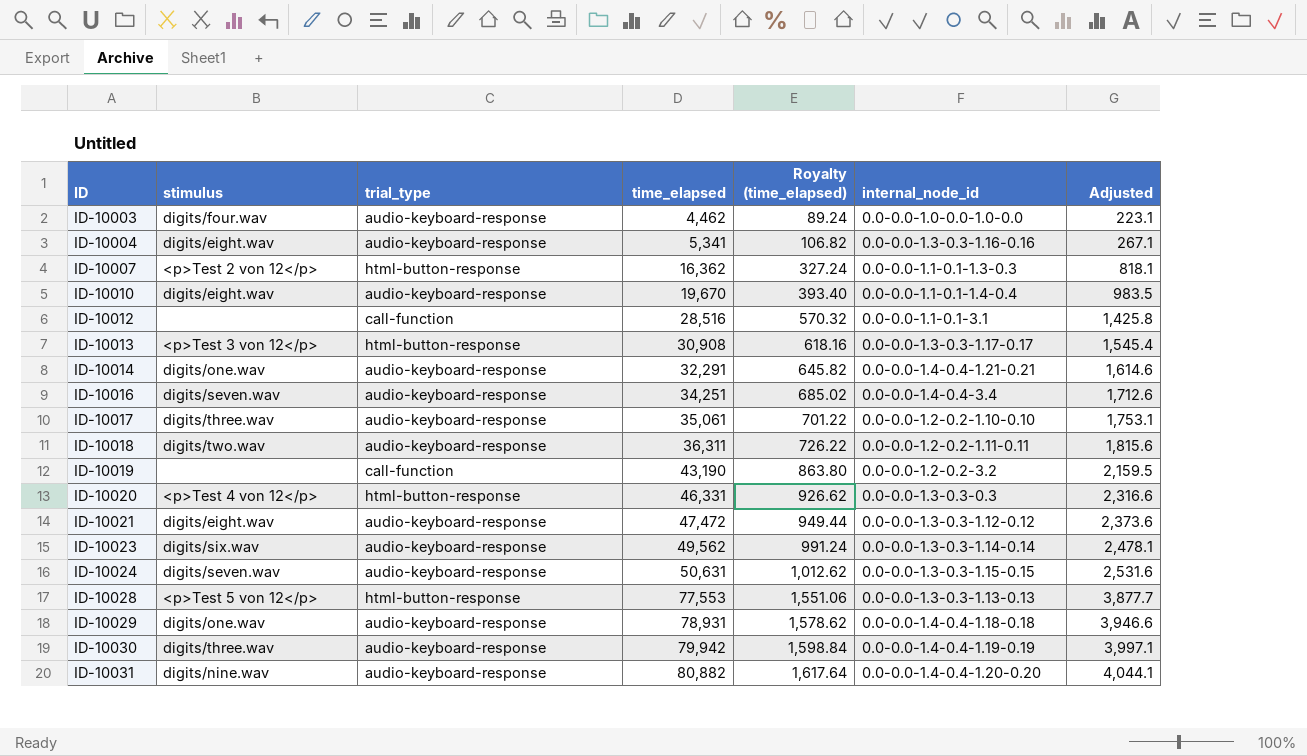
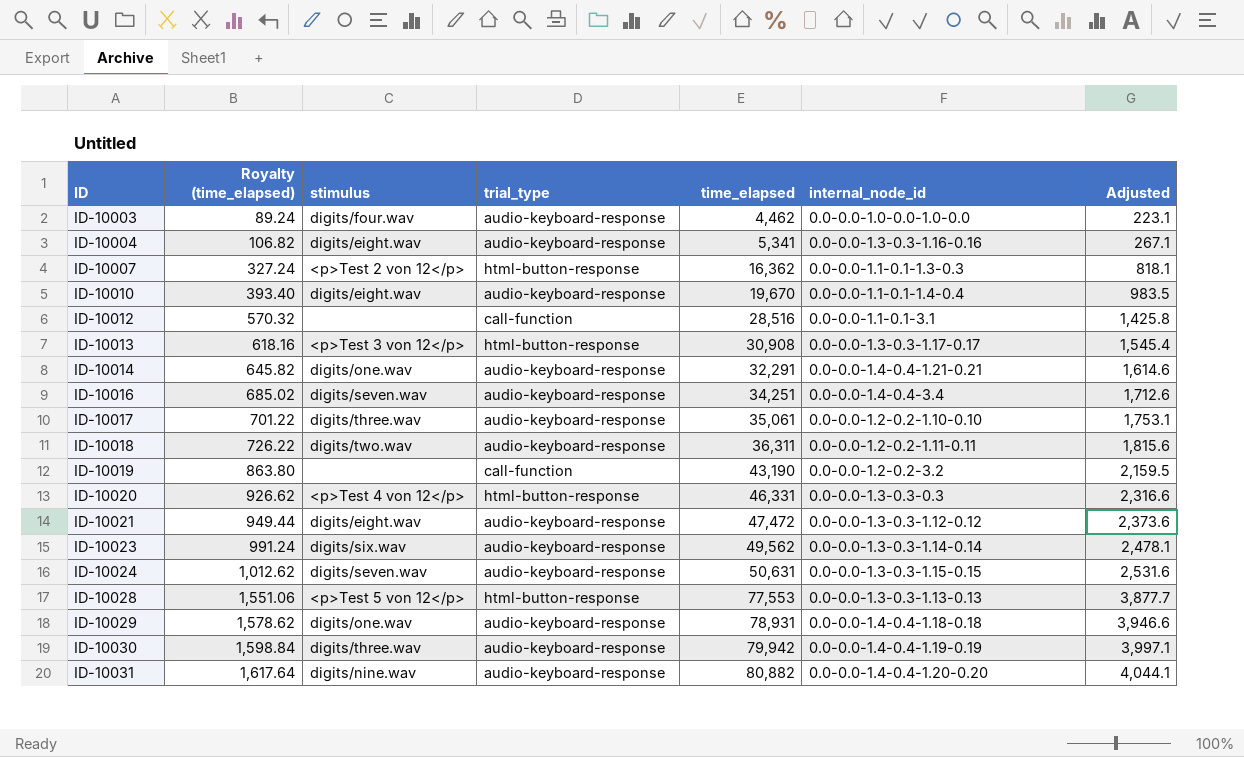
column Royalty (time_elapsed) | position: 5 -> 2

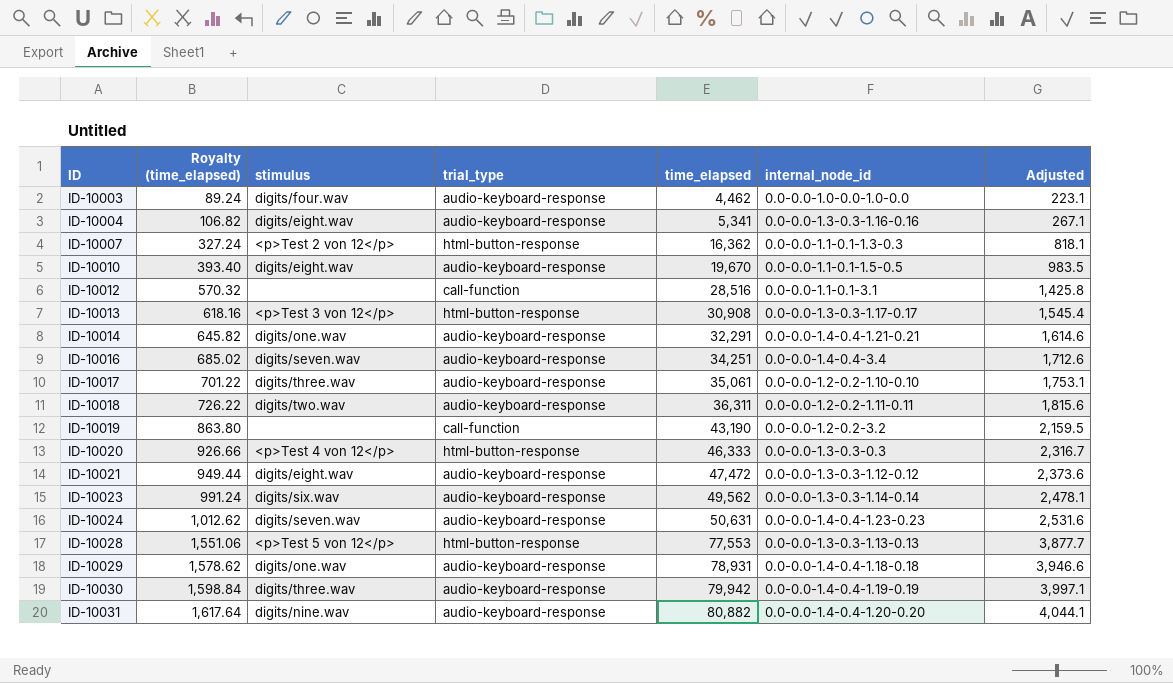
ID-10010 | internal_node_id: 0.0-0.0-1.1-0.1-1.4-0.4 -> 0.0-0.0-1.1-0.1-1.5-0.5
ID-10020 | Royalty (time_elapsed): 926.62 -> 926.66
ID-10020 | time_elapsed: 46,331 -> 46,333
ID-10020 | Adjusted: 2,316.6 -> 2,316.7
ID-10024 | internal_node_id: 0.0-0.0-1.3-0.3-1.15-0.15 -> 0.0-0.0-1.4-0.4-1.23-0.23

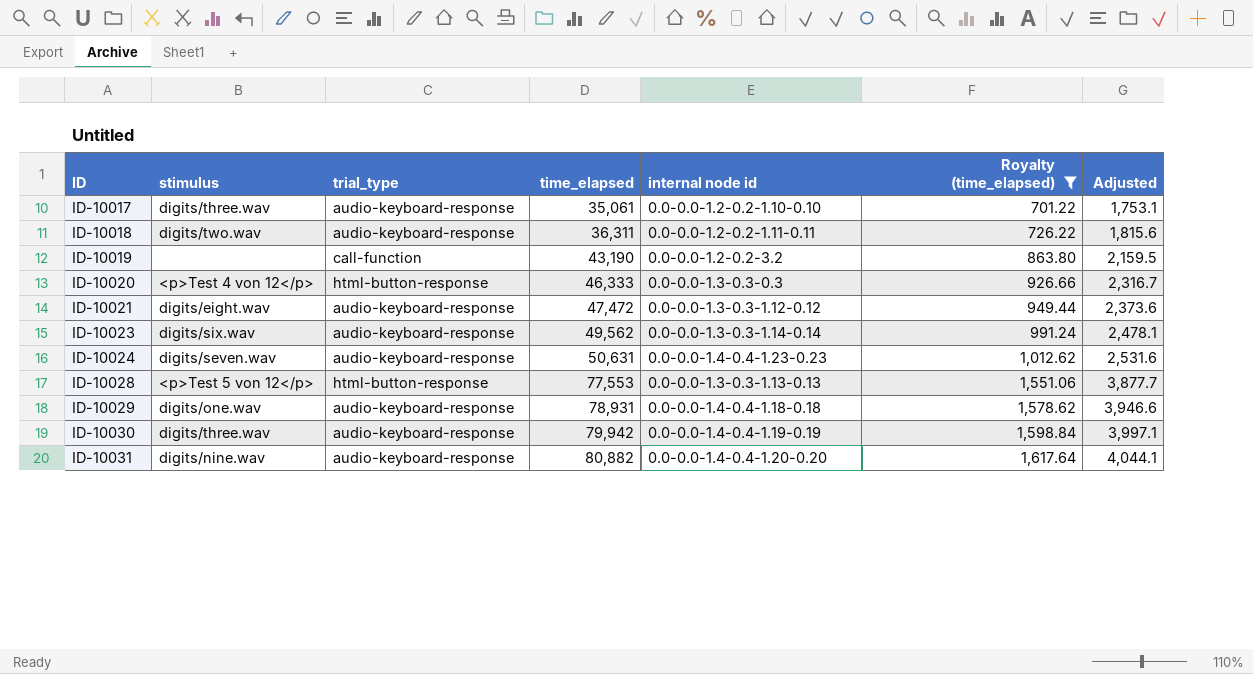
filter: none -> Royalty (time_elapsed) >= 701.22
column name: internal_node_id -> internal node id
column Royalty (time_elapsed) | position: 2 -> 6

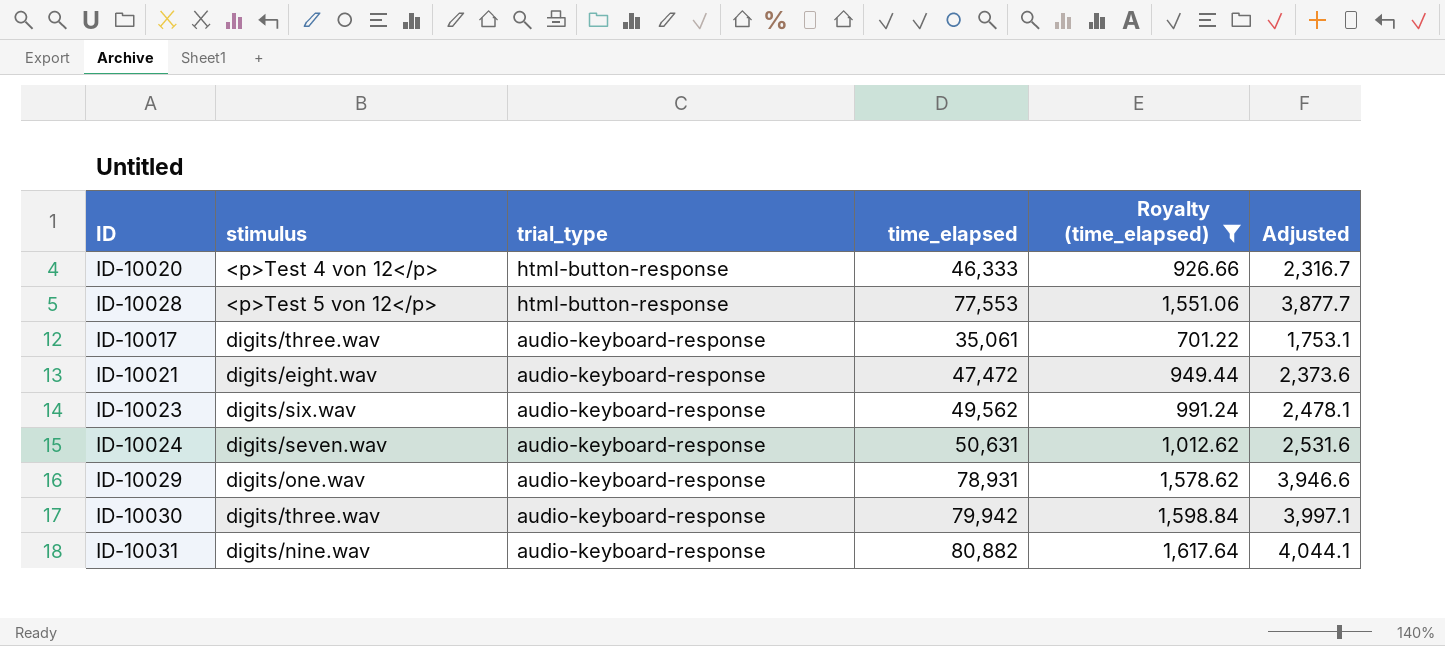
row order: ID ascending -> trial_type descending
column internal node id | position: 5 -> none
row ID-10018: digits/two.wav | audio-keyboard-response | 36,311 | 0.0-0.0-1.2-0.2-1.11-0.11 | 726.22 | 1,815.6 -> none
row ID-10019: none | call-function | 43,190 | 0.0-0.0-1.2-0.2-3.2 | 863.80 | 2,159.5 -> none

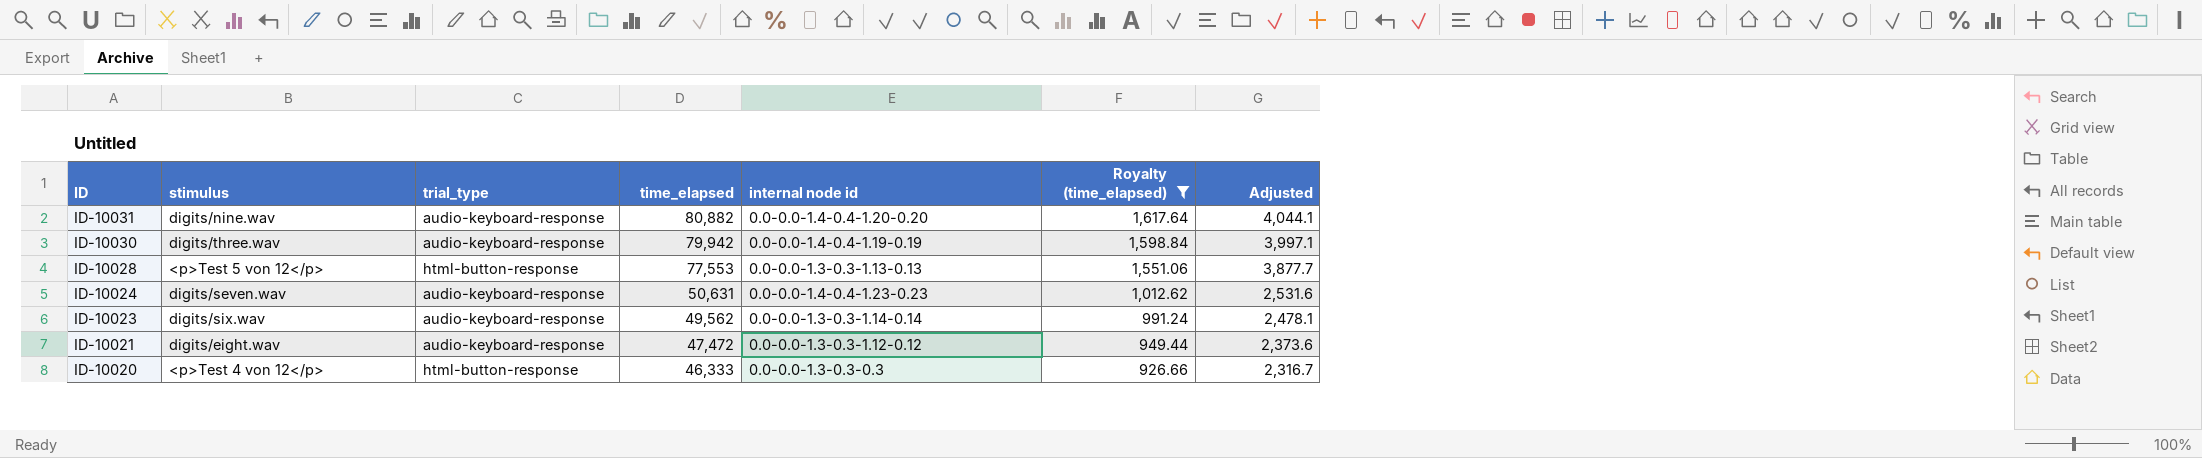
row order: trial_type descending -> ID descending
column internal node id | position: none -> 5
row ID-10017: digits/three.wav | audio-keyboard-response | 35,061 | 701.22 | 1,753.1 -> none
row ID-10029: digits/one.wav | audio-keyboard-response | 78,931 | 1,578.62 | 3,946.6 -> none

